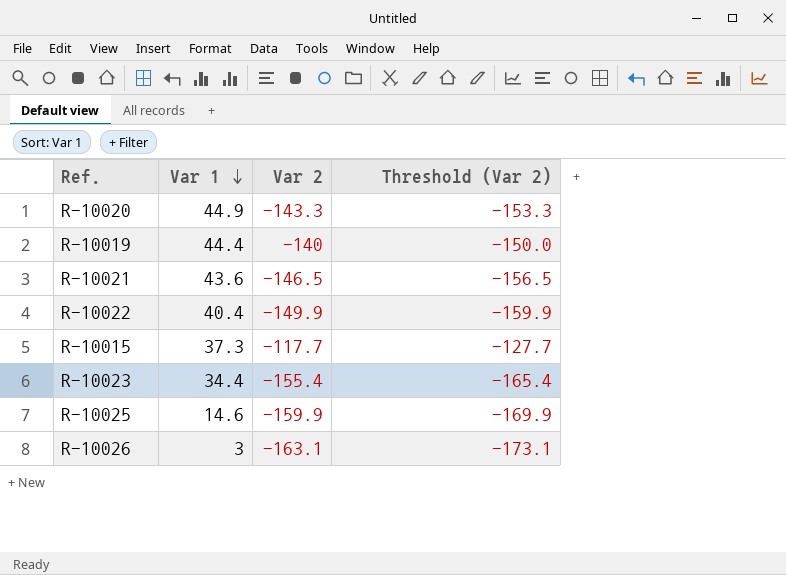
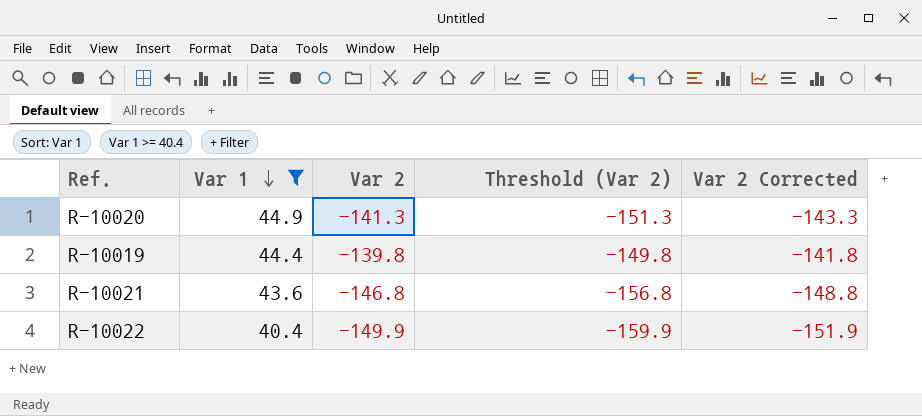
filter: none -> Var 1 >= 40.4
column Var 2 Corrected | formula: none -> [Var 2] - 2
R-10020 | Var 2: -143.3 -> -141.3
R-10020 | Threshold (Var 2): -153.3 -> -151.3
R-10019 | Var 2: -140 -> -139.8
R-10019 | Threshold (Var 2): -150.0 -> -149.8
R-10021 | Var 2: -146.5 -> -146.8
R-10021 | Threshold (Var 2): -156.5 -> -156.8

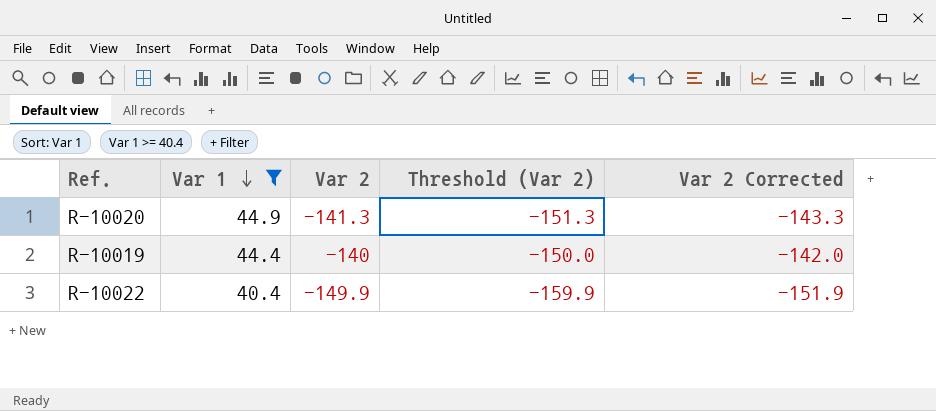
row R-10021: 43.6 | -146.8 | -156.8 | -148.8 -> none
R-10019 | Var 2: -139.8 -> -140
R-10019 | Threshold (Var 2): -149.8 -> -150.0
R-10019 | Var 2 Corrected: -141.8 -> -142.0

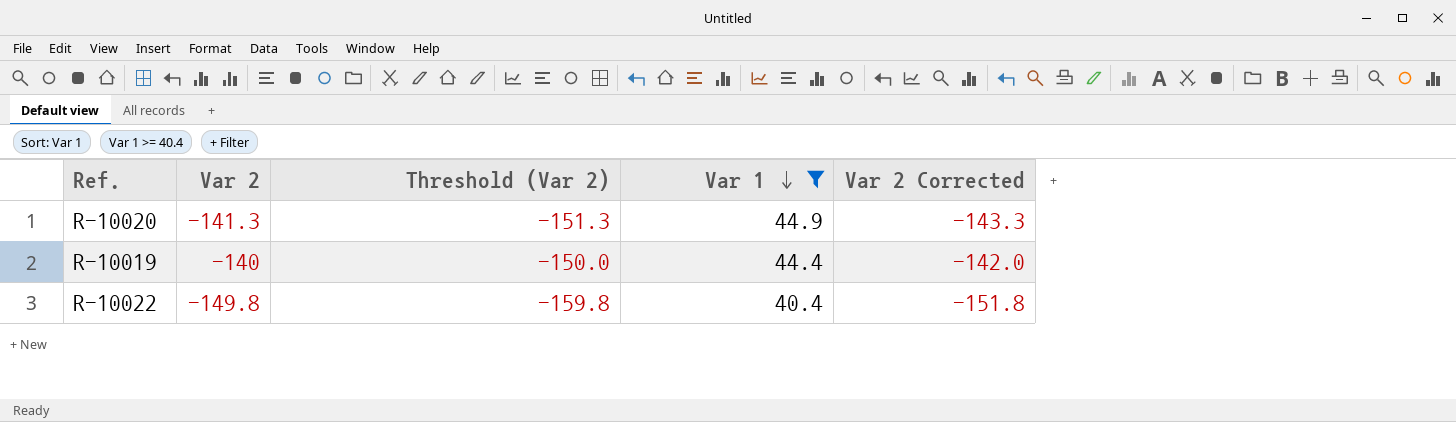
column Var 1 | position: 2 -> 4
R-10022 | Var 2: -149.9 -> -149.8
R-10022 | Threshold (Var 2): -159.9 -> -159.8
R-10022 | Var 2 Corrected: -151.9 -> -151.8

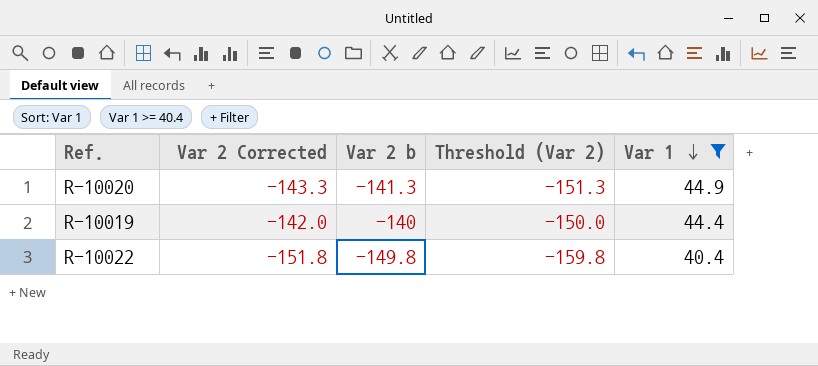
column Var 2 Corrected | position: 5 -> 2
column name: Var 2 -> Var 2 b

